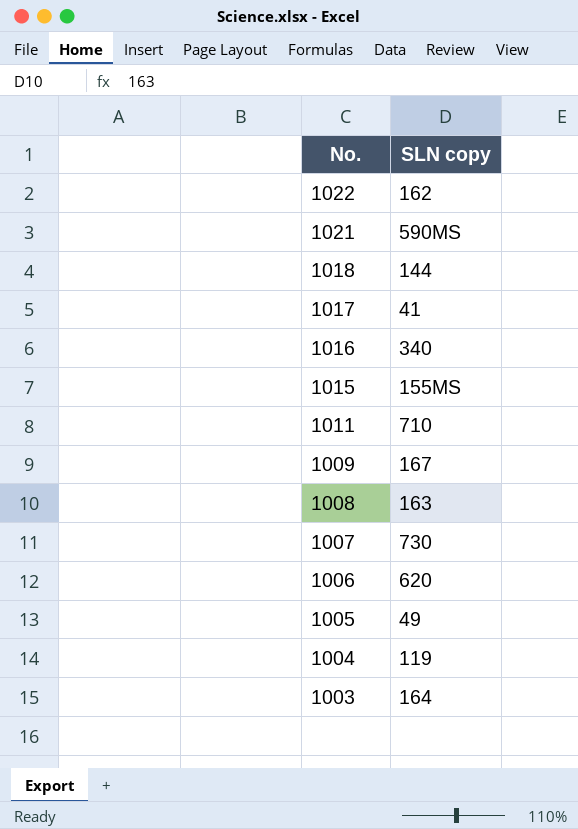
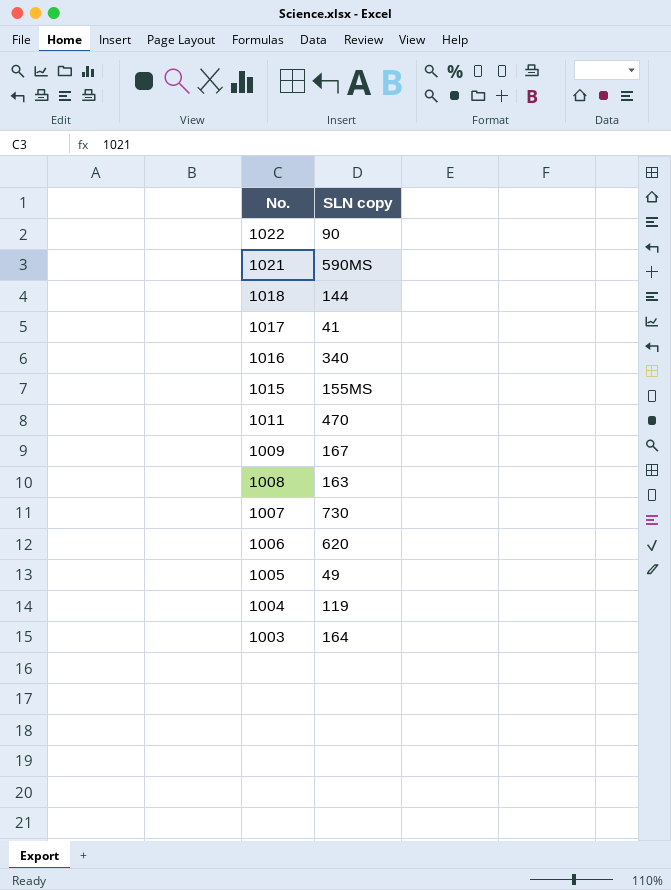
1022 | SLN copy: 162 -> 90
1011 | SLN copy: 710 -> 470

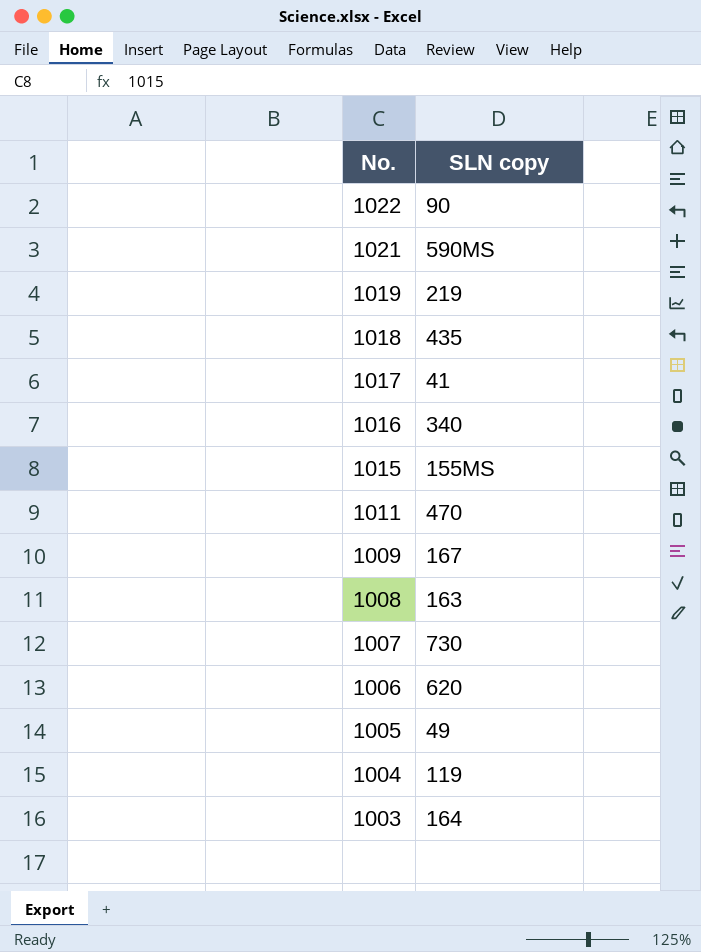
row 1019: none -> 219
1018 | SLN copy: 144 -> 435

